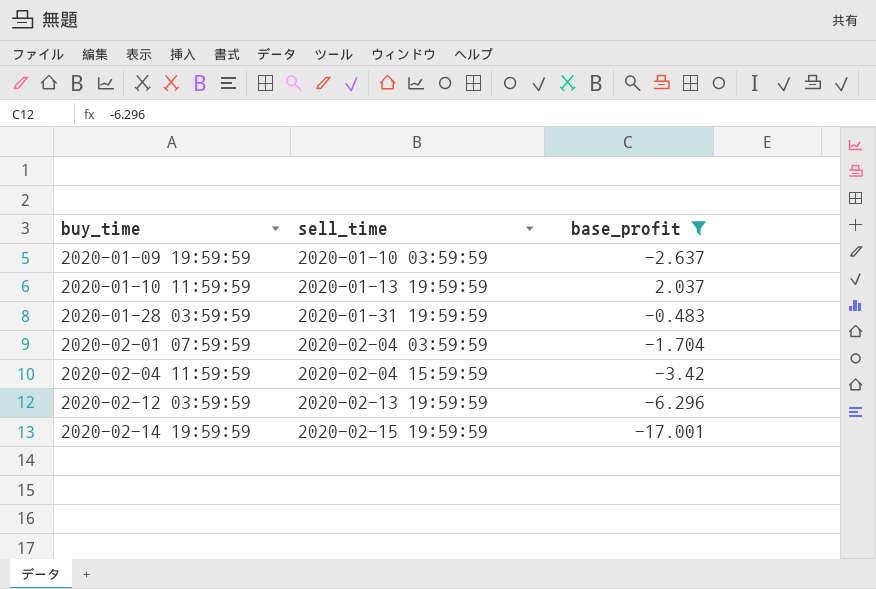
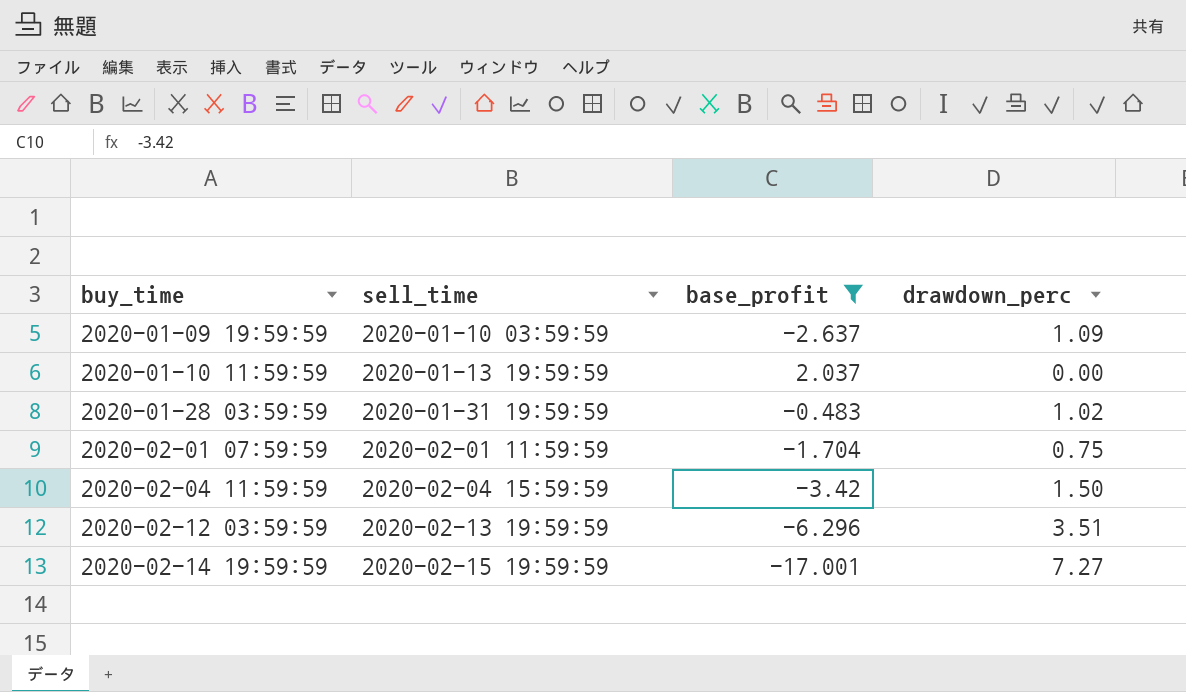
column drawdown_perc | position: none -> 4
2020-02-01 07:59:59 | sell_time: 2020-02-04 03:59:59 -> 2020-02-01 11:59:59

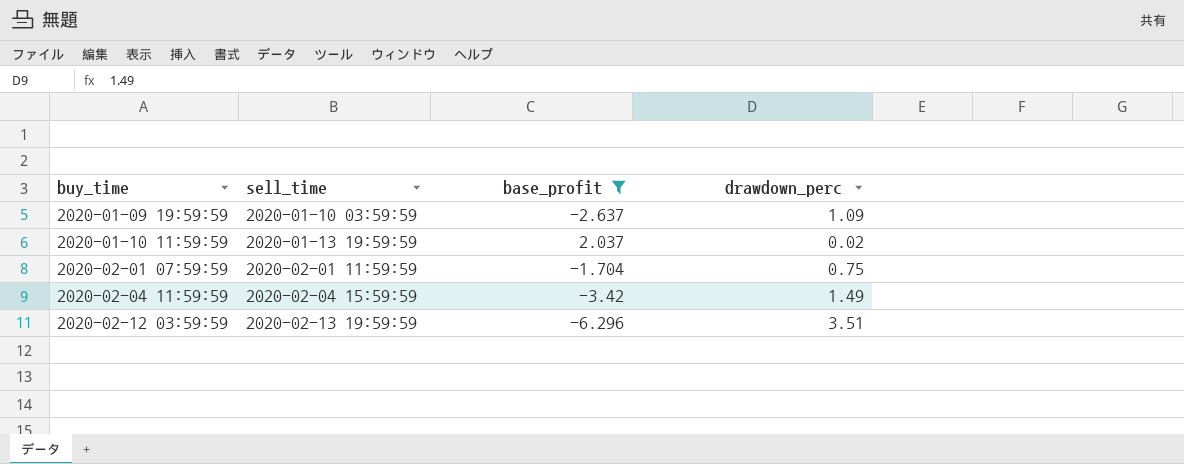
row 2020-01-28 03:59:59: 2020-01-31 19:59:59 | -0.483 | 1.02 -> none
row 2020-02-14 19:59:59: 2020-02-15 19:59:59 | -17.001 | 7.27 -> none
2020-01-10 11:59:59 | drawdown_perc: 0.00 -> 0.02
2020-02-04 11:59:59 | drawdown_perc: 1.50 -> 1.49

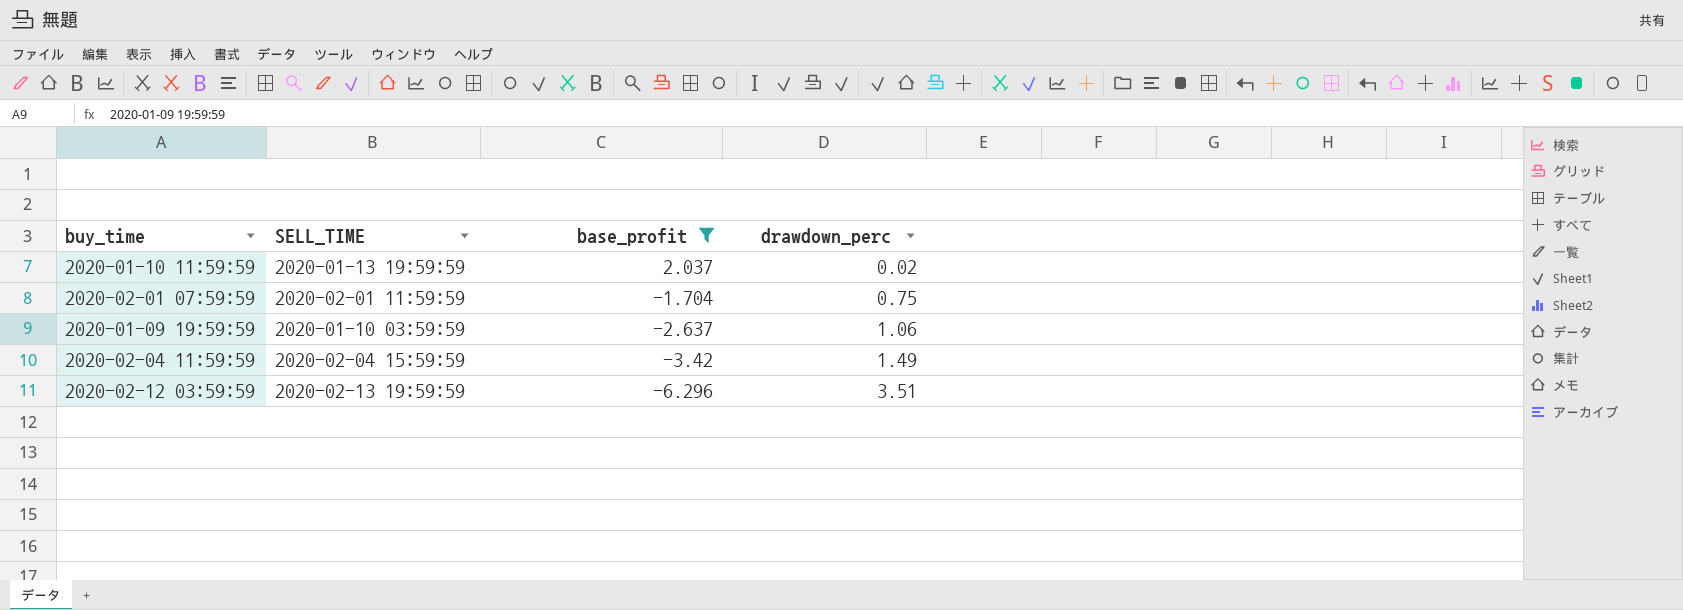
row order: buy_time ascending -> base_profit descending
column name: sell_time -> SELL_TIME
2020-01-09 19:59:59 | drawdown_perc: 1.09 -> 1.06

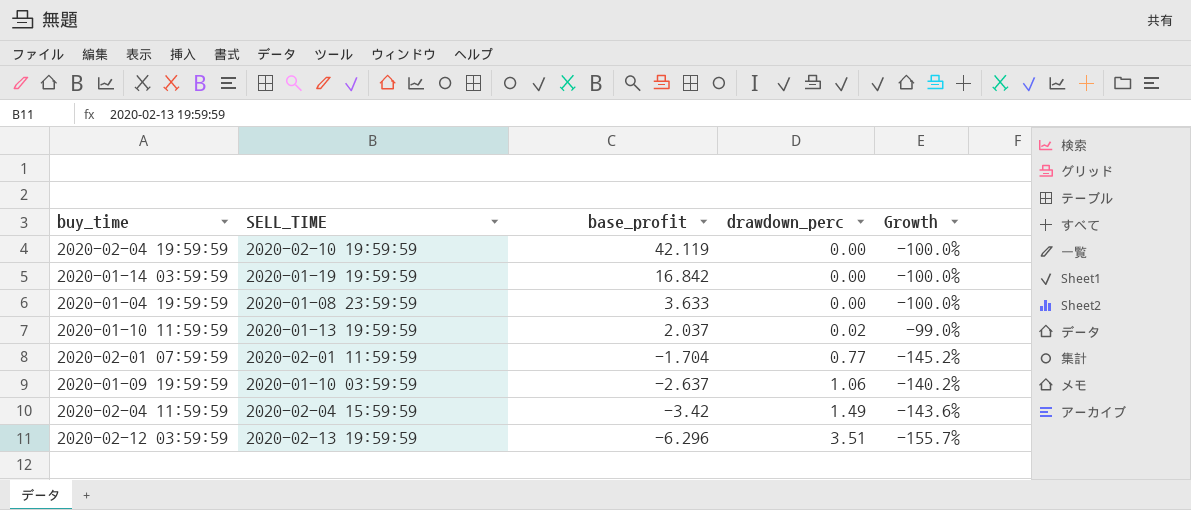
filter: base_profit <= 2.037 -> none
column Growth | formula: none -> ([drawdown_perc] - [base_profit]) / [base_profit]
2020-02-01 07:59:59 | drawdown_perc: 0.75 -> 0.77

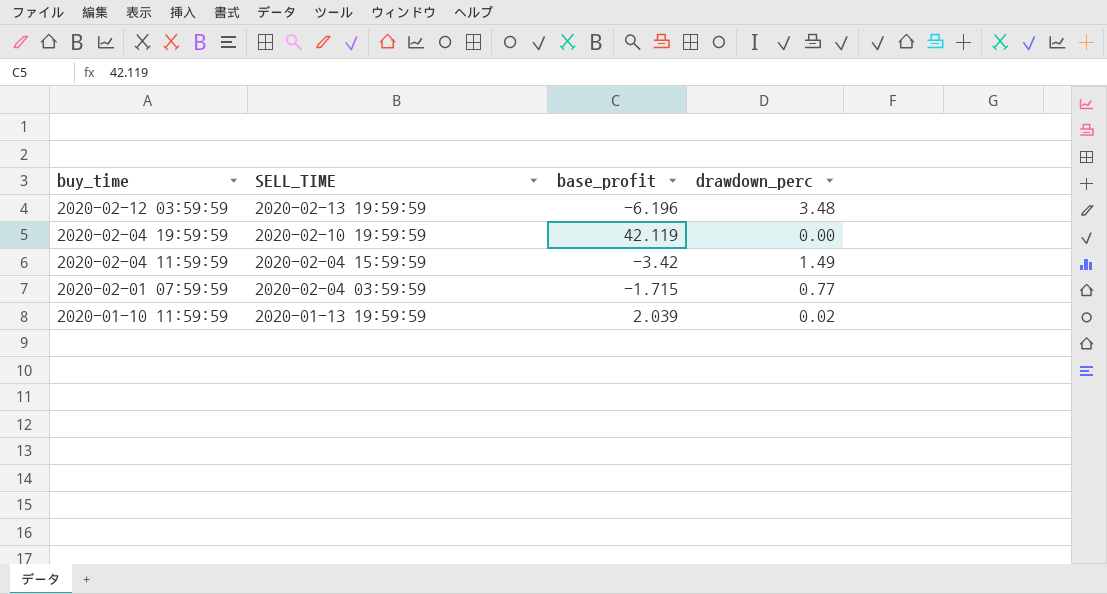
row order: base_profit descending -> buy_time descending
column Growth | formula: ([drawdown_perc] - [base_profit]) / [base_profit] -> none
row 2020-01-14 03:59:59: 2020-01-19 19:59:59 | 16.842 | 0.00 | -100.0% -> none
row 2020-01-04 19:59:59: 2020-01-08 23:59:59 | 3.633 | 0.00 | -100.0% -> none
row 2020-01-09 19:59:59: 2020-01-10 03:59:59 | -2.637 | 1.06 | -140.2% -> none
2020-02-12 03:59:59 | base_profit: -6.296 -> -6.196
2020-02-12 03:59:59 | drawdown_perc: 3.51 -> 3.48
2020-02-01 07:59:59 | SELL_TIME: 2020-02-01 11:59:59 -> 2020-02-04 03:59:59
2020-02-01 07:59:59 | base_profit: -1.704 -> -1.715
2020-01-10 11:59:59 | base_profit: 2.037 -> 2.039

